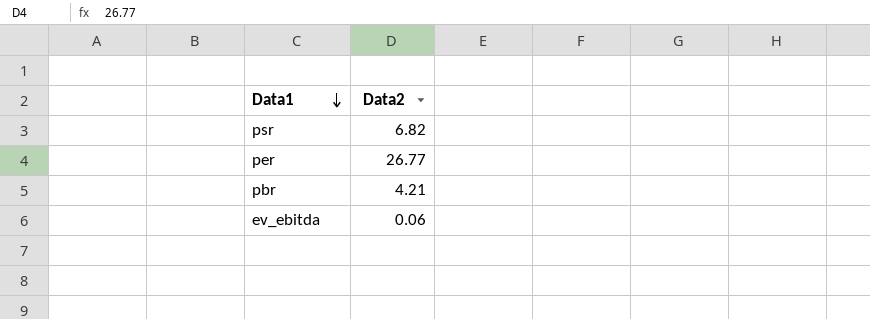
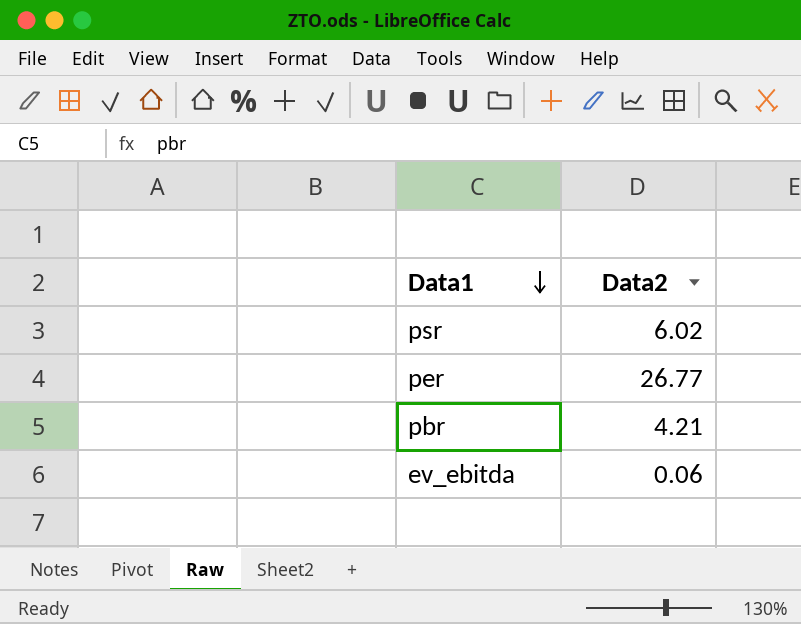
psr | Data2: 6.82 -> 6.02

